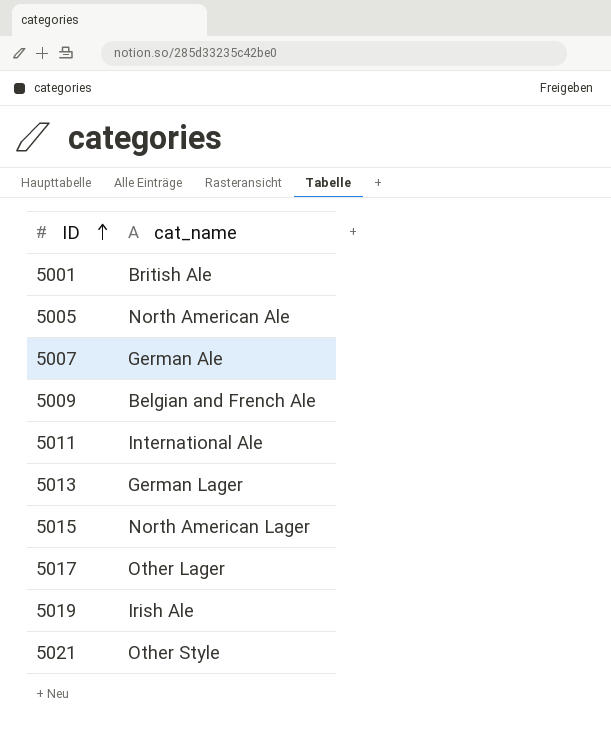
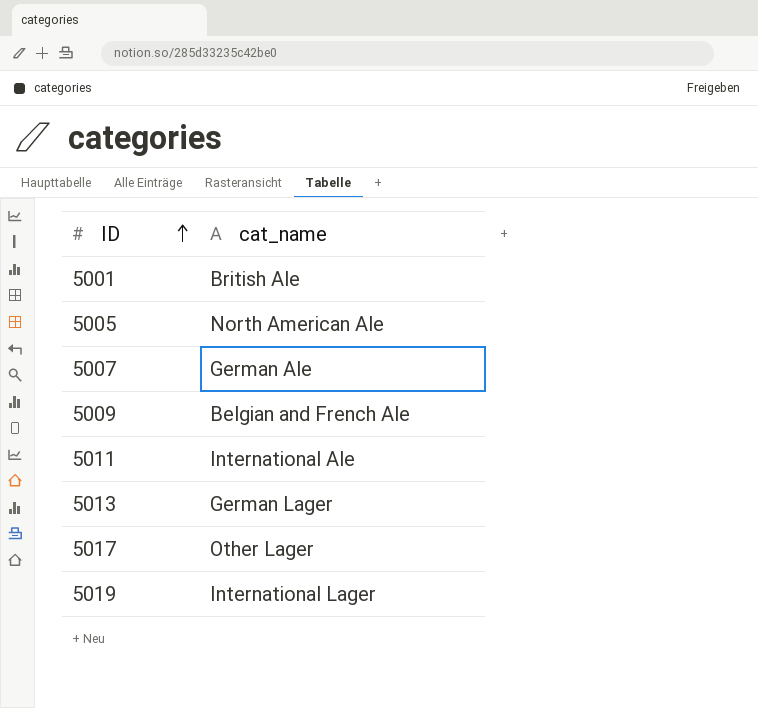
row 5015: North American Lager -> none
row 5021: Other Style -> none
5019 | cat_name: Irish Ale -> International Lager

